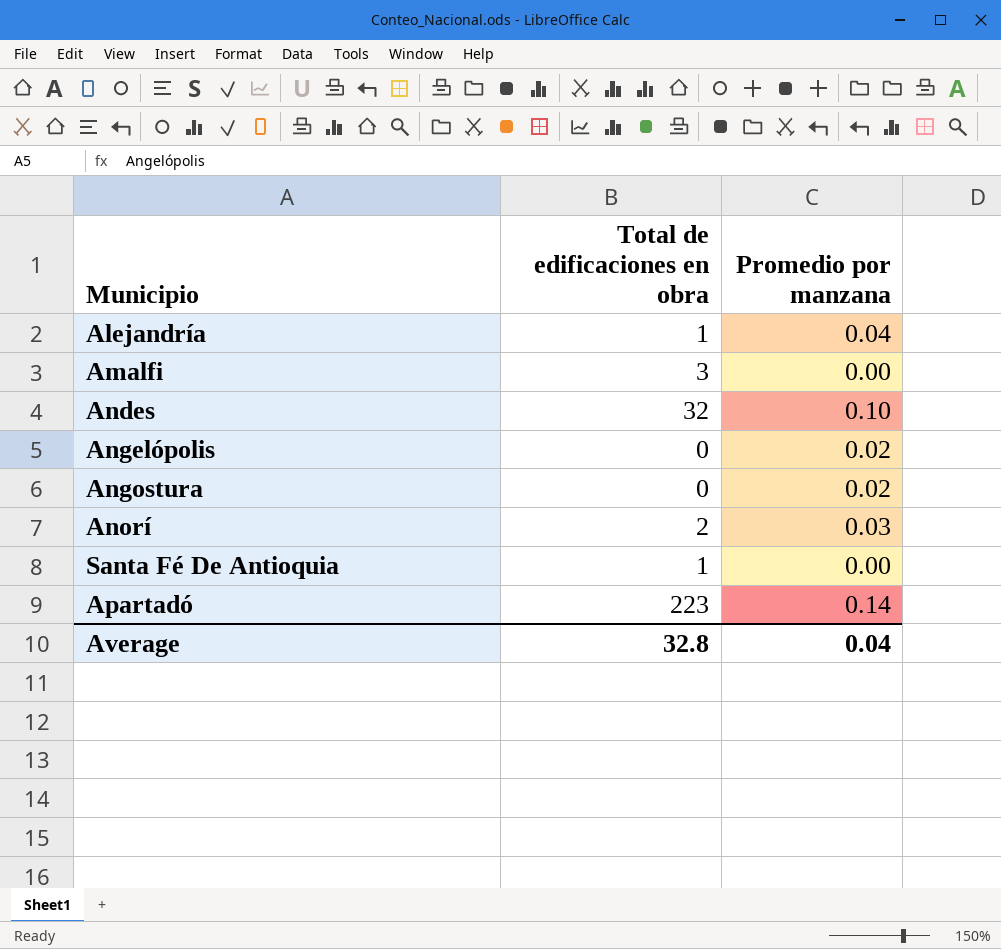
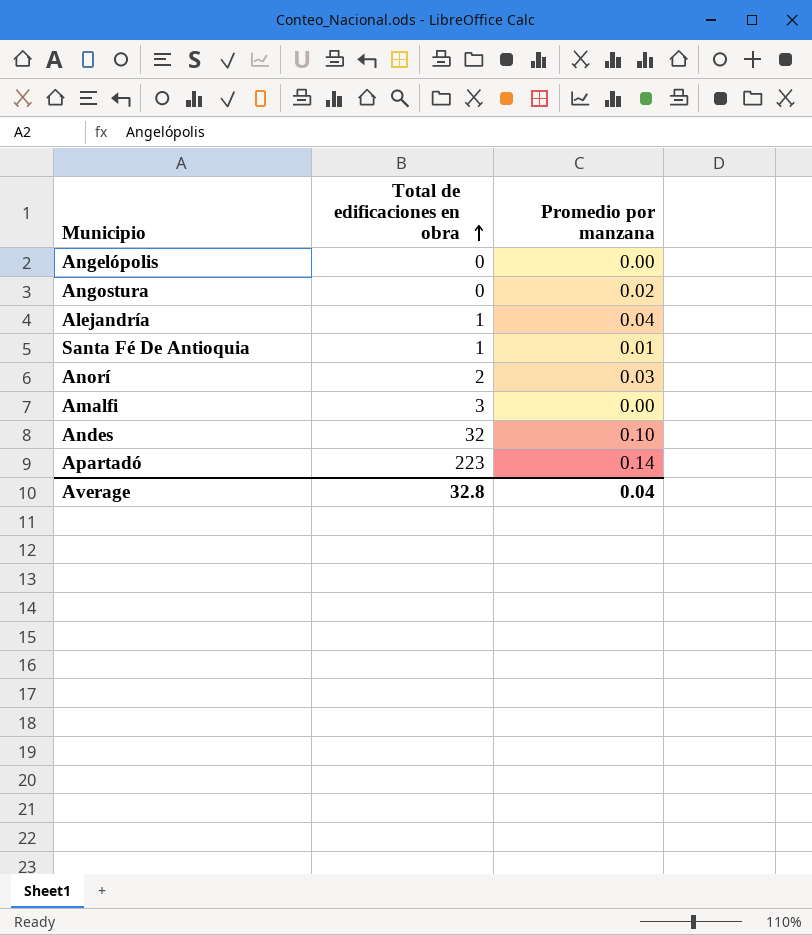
row order: none -> Total de edificaciones en obra ascending
Angelópolis | Promedio por manzana: 0.02 -> 0.00
Santa Fé De Antioquia | Promedio por manzana: 0.00 -> 0.01

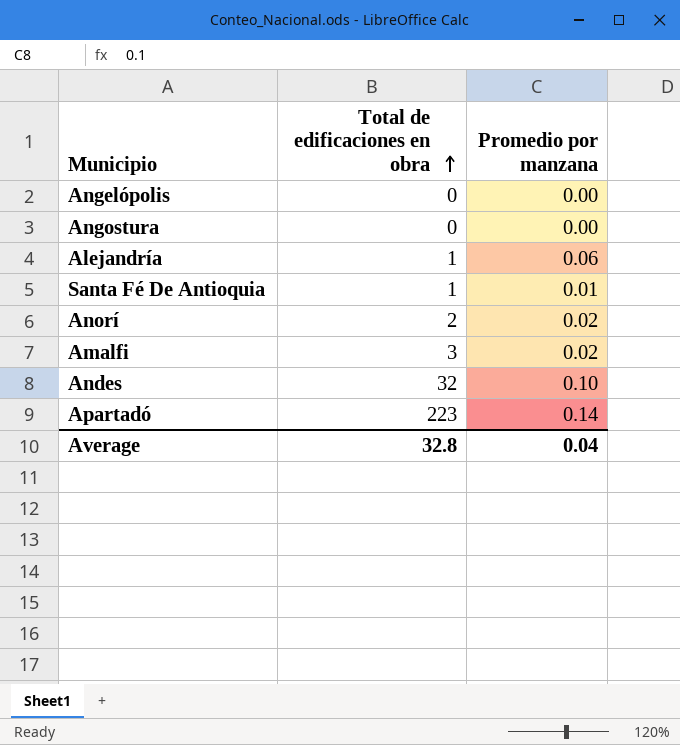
Angostura | Promedio por manzana: 0.02 -> 0.00
Alejandría | Promedio por manzana: 0.04 -> 0.06
Anorí | Promedio por manzana: 0.03 -> 0.02
Amalfi | Promedio por manzana: 0.00 -> 0.02

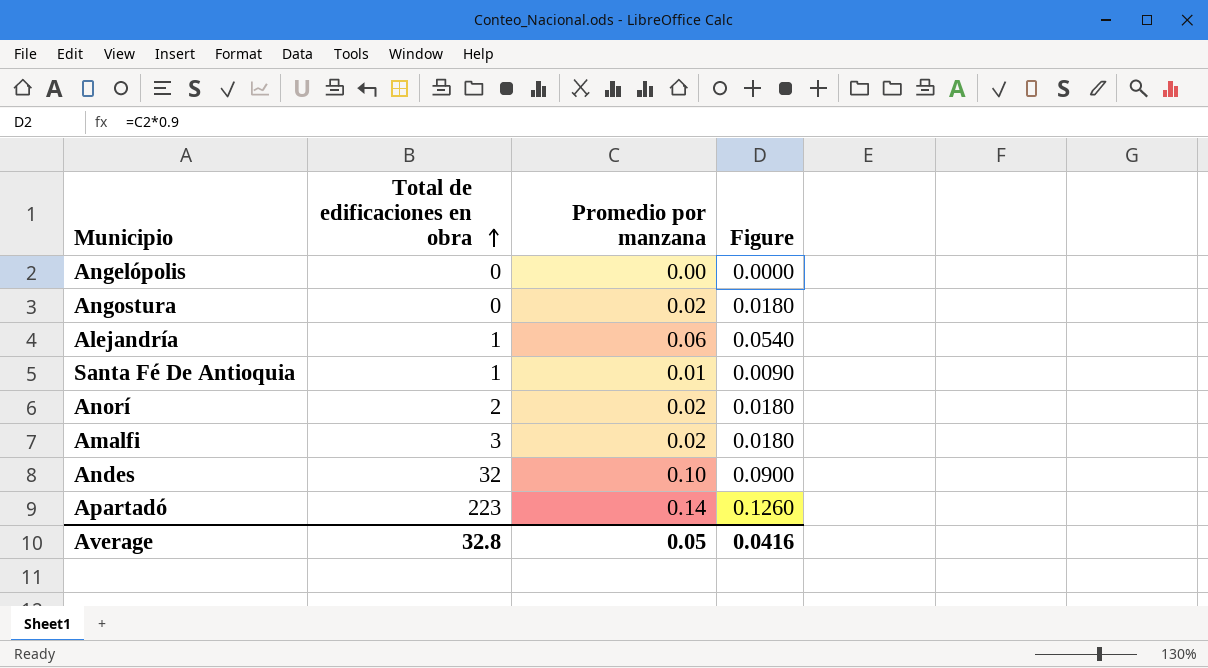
column Figure | formula: none -> [Promedio por manzana] * 0.9
Angostura | Promedio por manzana: 0.00 -> 0.02
Average | Promedio por manzana: 0.04 -> 0.05

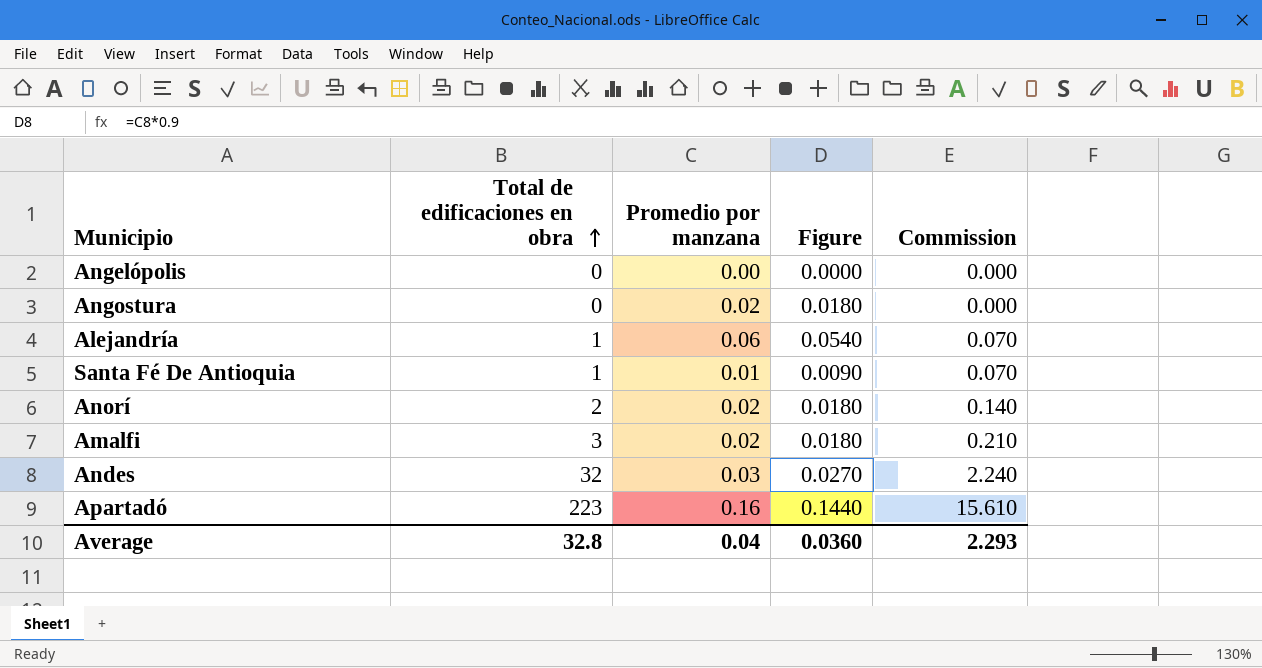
column Commission | formula: none -> [Total de edificaciones en obra] * 0.07
Andes | Promedio por manzana: 0.10 -> 0.03
Andes | Figure: 0.0900 -> 0.0270
Apartadó | Promedio por manzana: 0.14 -> 0.16
Apartadó | Figure: 0.1260 -> 0.1440
Average | Promedio por manzana: 0.05 -> 0.04
Average | Figure: 0.0416 -> 0.0360

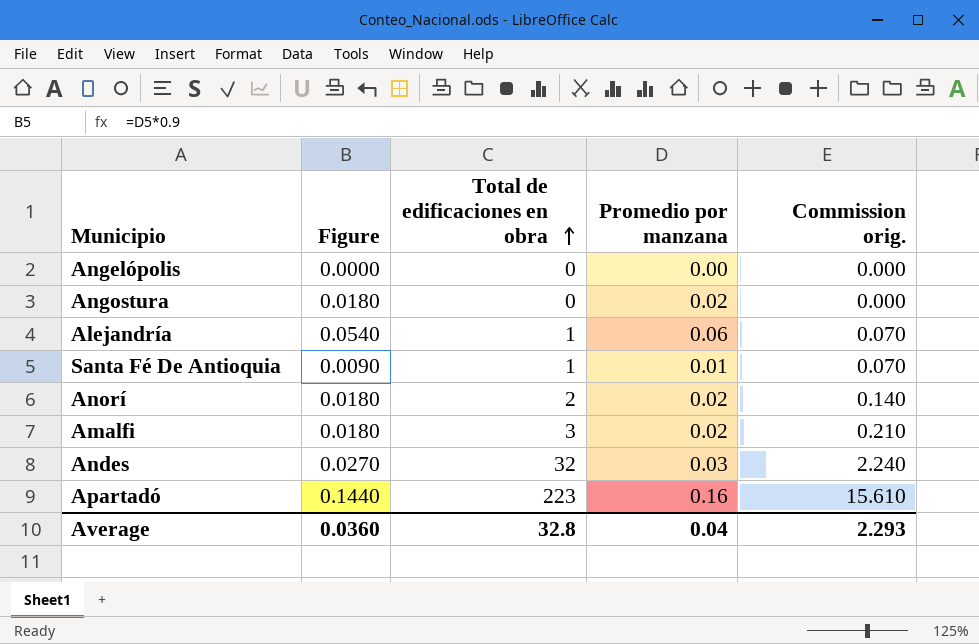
column Figure | position: 4 -> 2
column name: Commission -> Commission orig.

